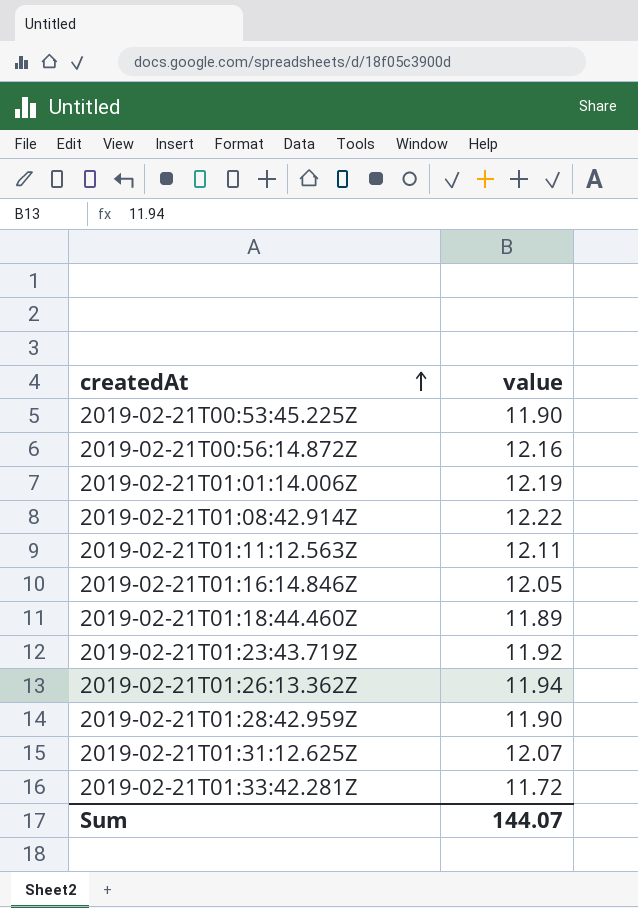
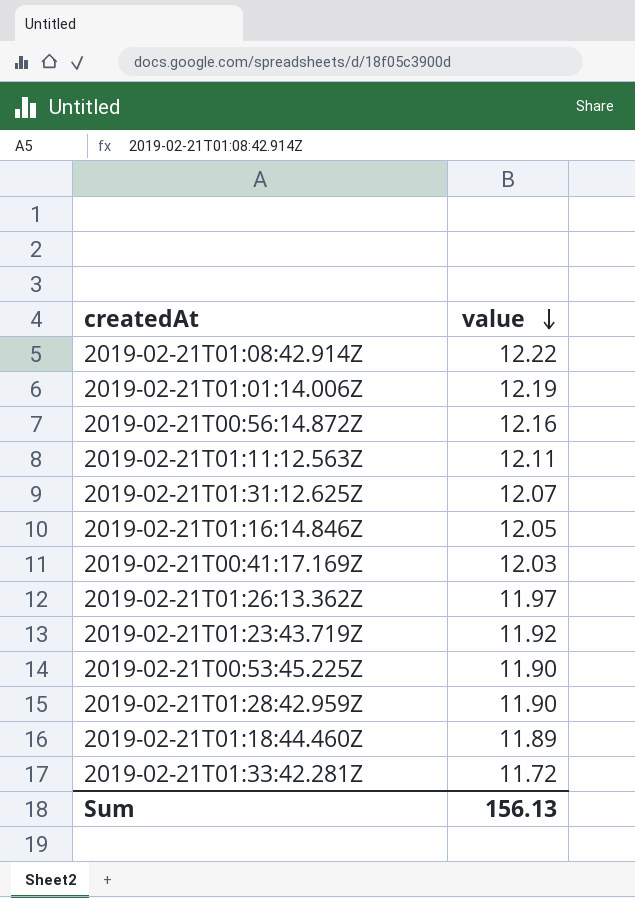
row order: createdAt ascending -> value descending
row 2019-02-21T00:41:17.169Z: none -> 12.03
2019-02-21T01:26:13.362Z | value: 11.94 -> 11.97
Sum | value: 144.07 -> 156.13

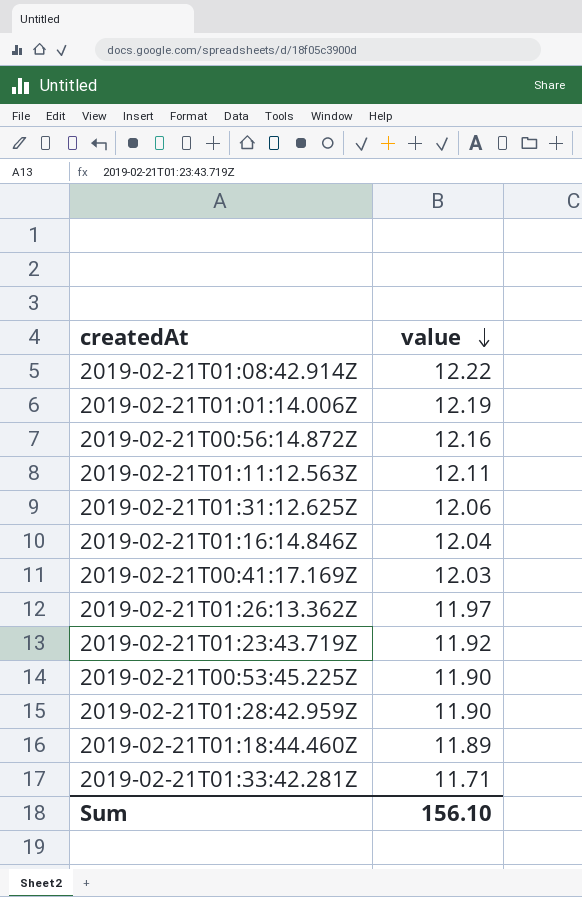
2019-02-21T01:31:12.625Z | value: 12.07 -> 12.06
2019-02-21T01:16:14.846Z | value: 12.05 -> 12.04
2019-02-21T01:33:42.281Z | value: 11.72 -> 11.71
Sum | value: 156.13 -> 156.10

